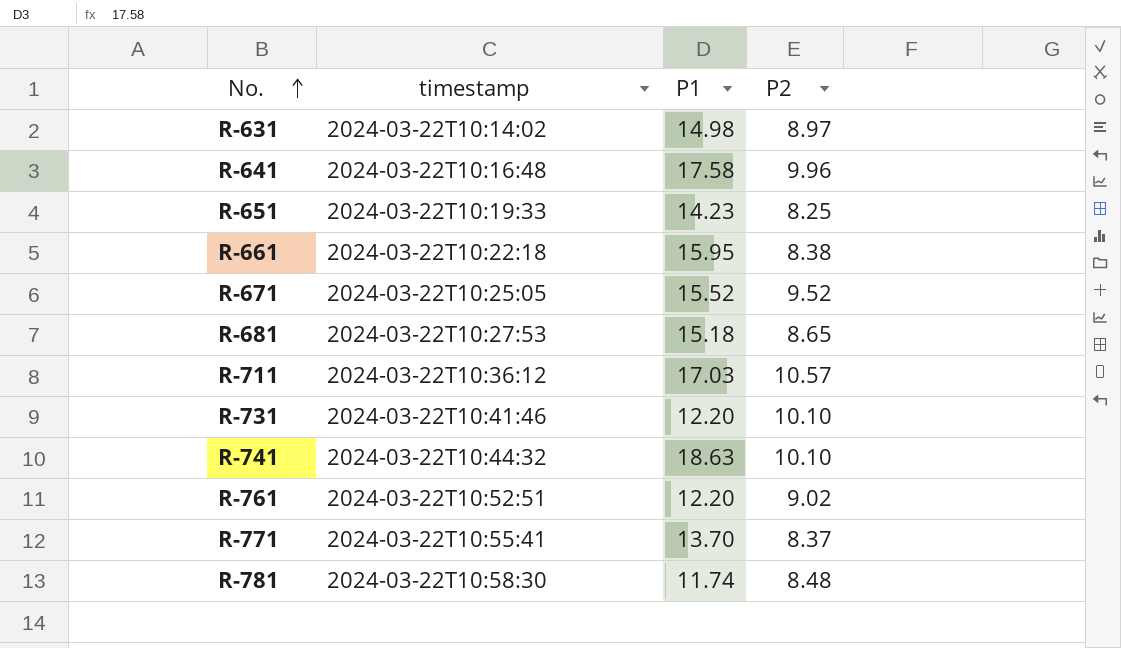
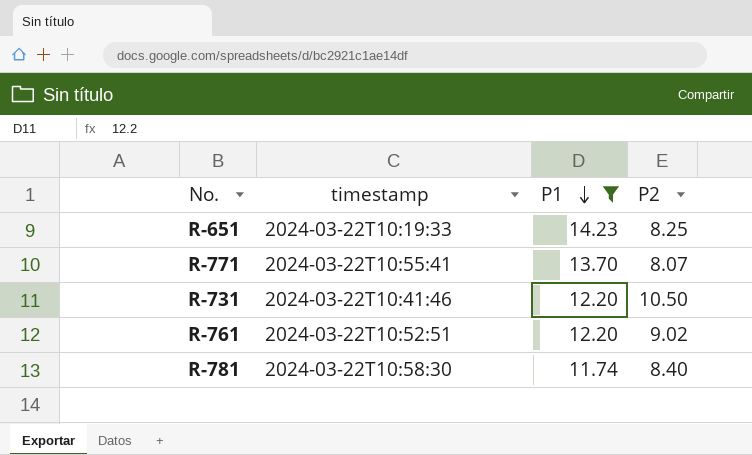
filter: none -> P1 <= 14.23
row order: No. ascending -> P1 descending
R-771 | P2: 8.37 -> 8.07
R-731 | P2: 10.10 -> 10.50
R-781 | P2: 8.48 -> 8.40

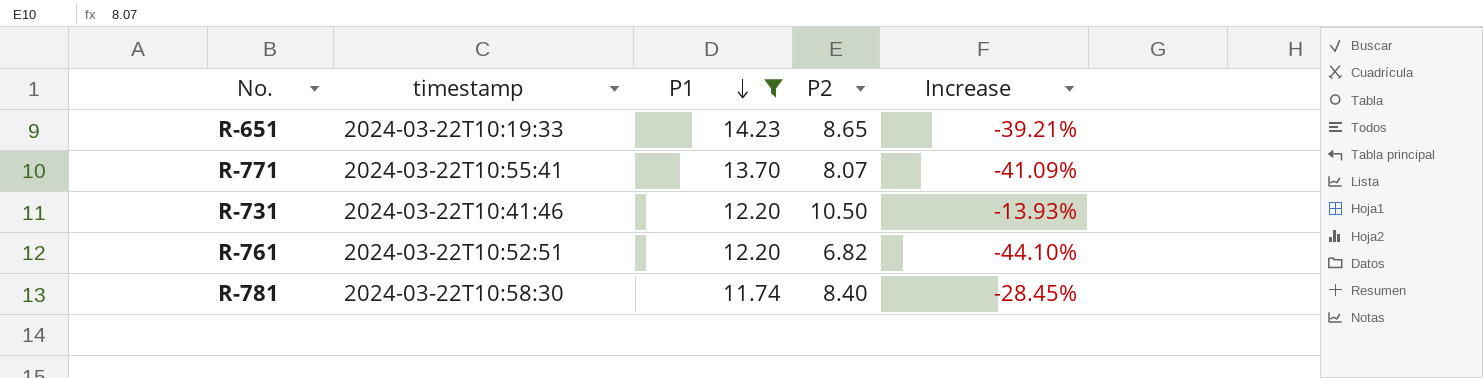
column Increase | formula: none -> ([P2] - [P1]) / [P1]
R-651 | P2: 8.25 -> 8.65
R-761 | P2: 9.02 -> 6.82

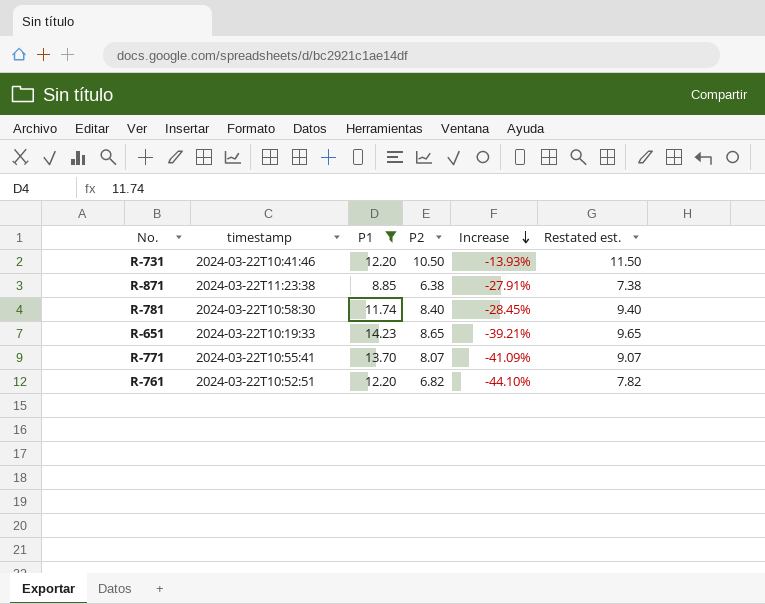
row order: P1 descending -> Increase descending
column Restated est. | formula: none -> [P2] + 1
row R-871: none -> 2024-03-22T11:23:38 | 8.85 | 6.38 | -27.91% | 7.38

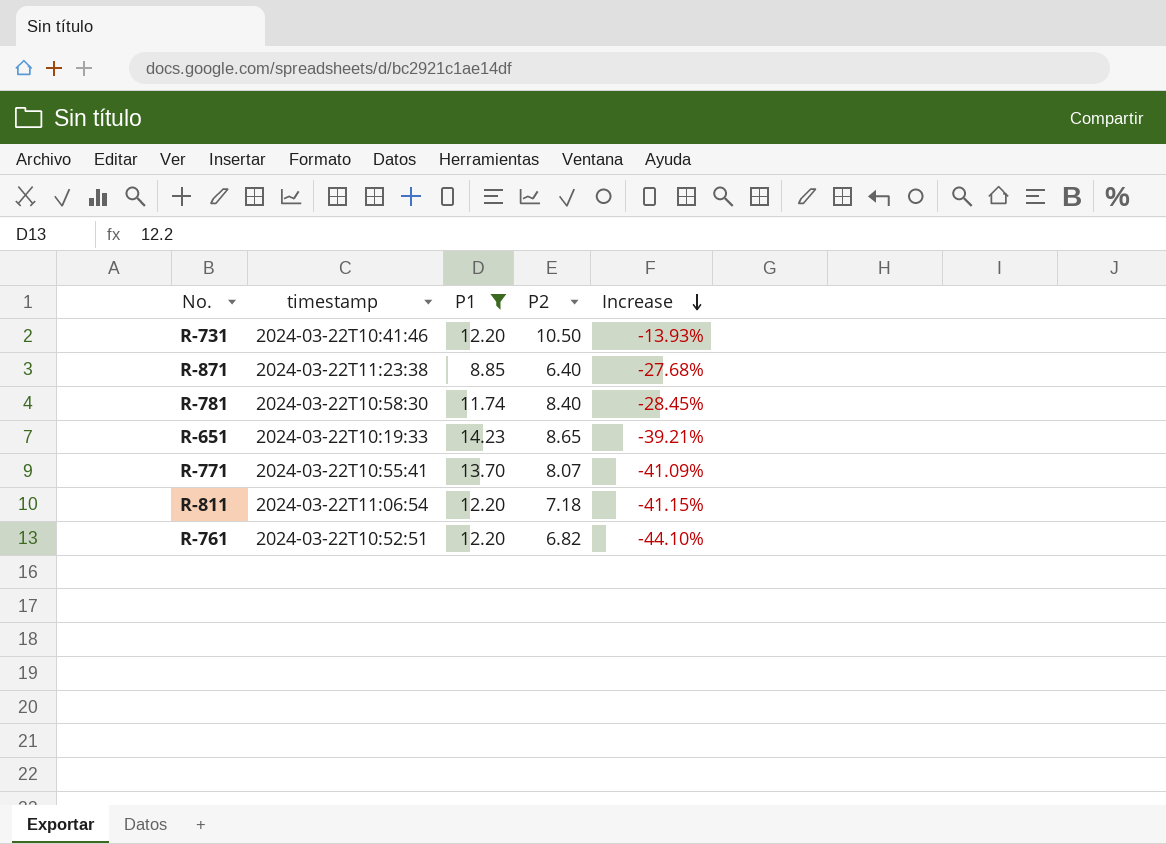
column Restated est. | formula: [P2] + 1 -> none
R-871 | P2: 6.38 -> 6.40
R-871 | Increase: -27.91% -> -27.68%
row R-811: none -> 2024-03-22T11:06:54 | 12.20 | 7.18 | -41.15%

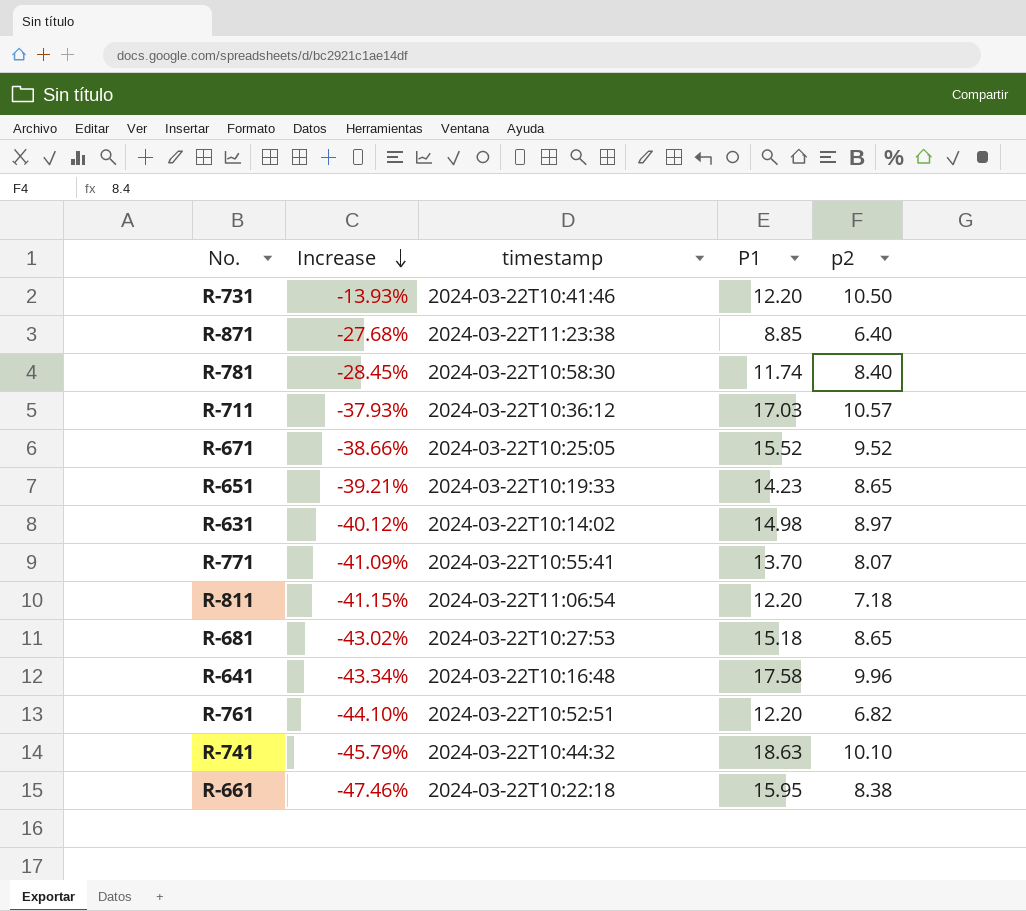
filter: P1 <= 14.23 -> none
column Increase | position: 5 -> 2
column name: P2 -> p2

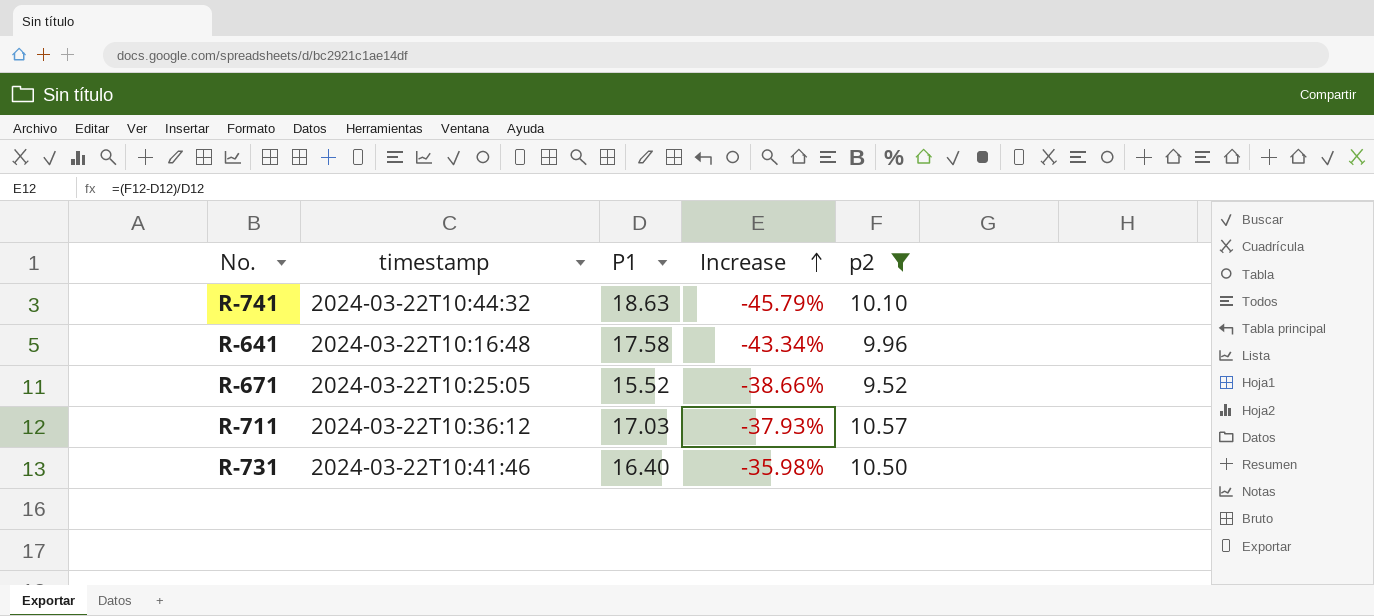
filter: none -> p2 >= 9.52
row order: Increase descending -> Increase ascending
column Increase | position: 2 -> 4
R-731 | P1: 12.20 -> 16.40
R-731 | Increase: -13.93% -> -35.98%

